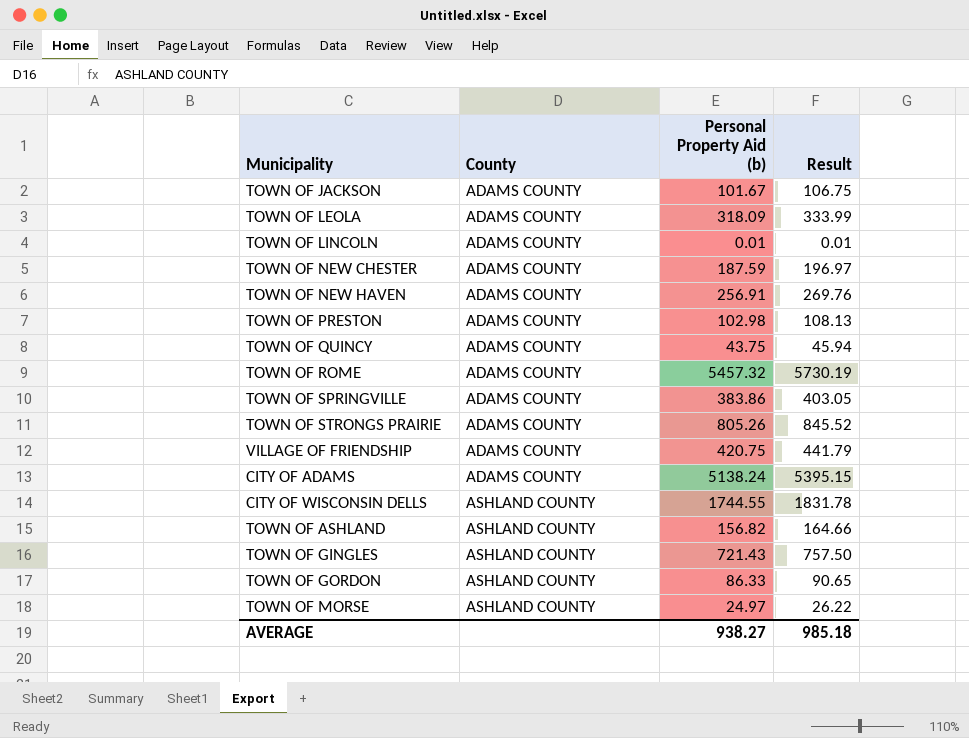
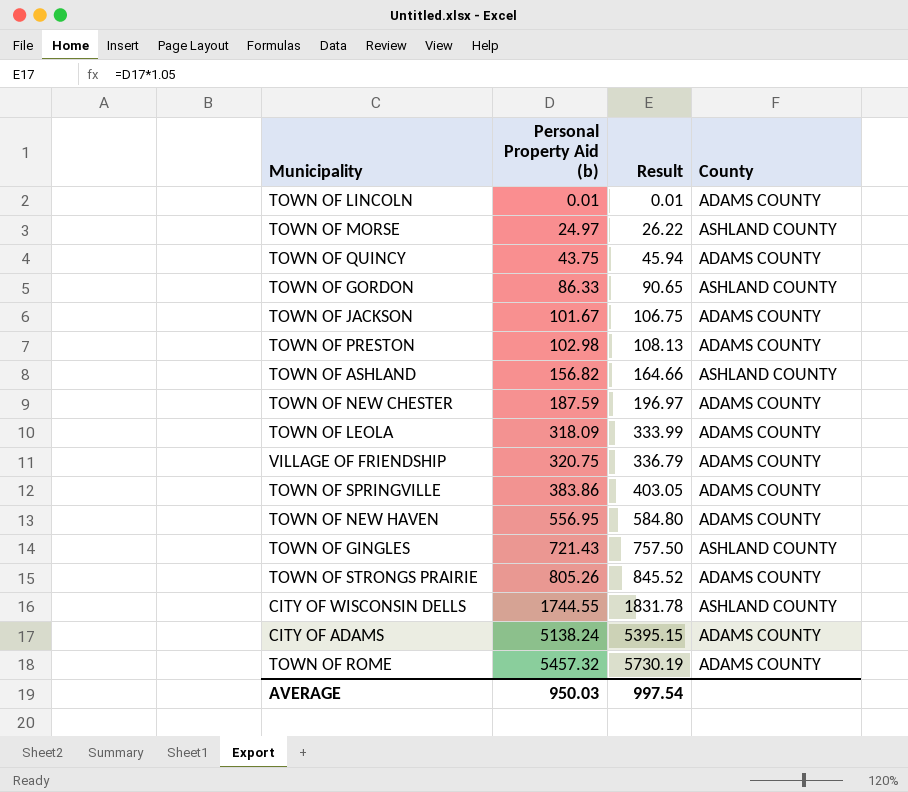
row order: County ascending -> Personal Property Aid (b) ascending
column County | position: 2 -> 4
VILLAGE OF FRIENDSHIP | Personal Property Aid (b): 420.75 -> 320.75
VILLAGE OF FRIENDSHIP | Result: 441.79 -> 336.79
TOWN OF NEW HAVEN | Personal Property Aid (b): 256.91 -> 556.95
TOWN OF NEW HAVEN | Result: 269.76 -> 584.80
AVERAGE | Personal Property Aid (b): 938.27 -> 950.03
AVERAGE | Result: 985.18 -> 997.54

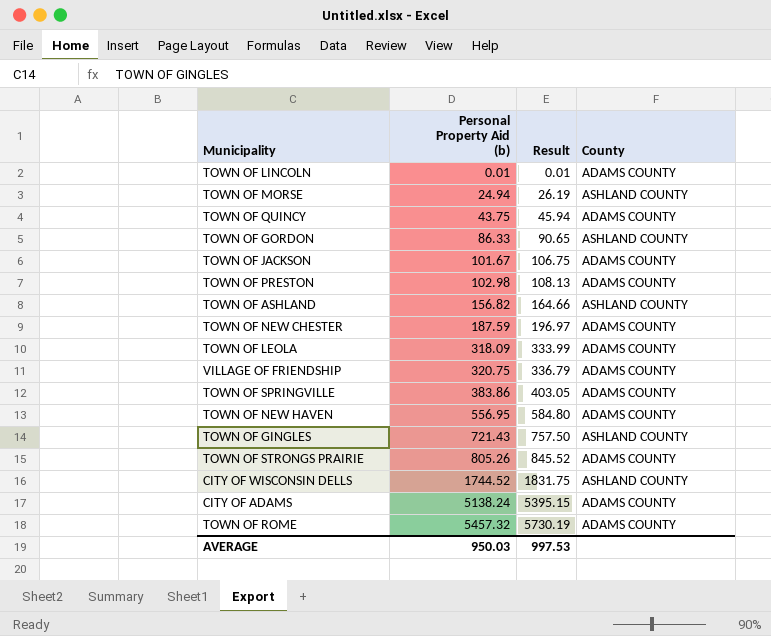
TOWN OF MORSE | Personal Property Aid (b): 24.97 -> 24.94
TOWN OF MORSE | Result: 26.22 -> 26.19
CITY OF WISCONSIN DELLS | Personal Property Aid (b): 1744.55 -> 1744.52
CITY OF WISCONSIN DELLS | Result: 1831.78 -> 1831.75
AVERAGE | Result: 997.54 -> 997.53

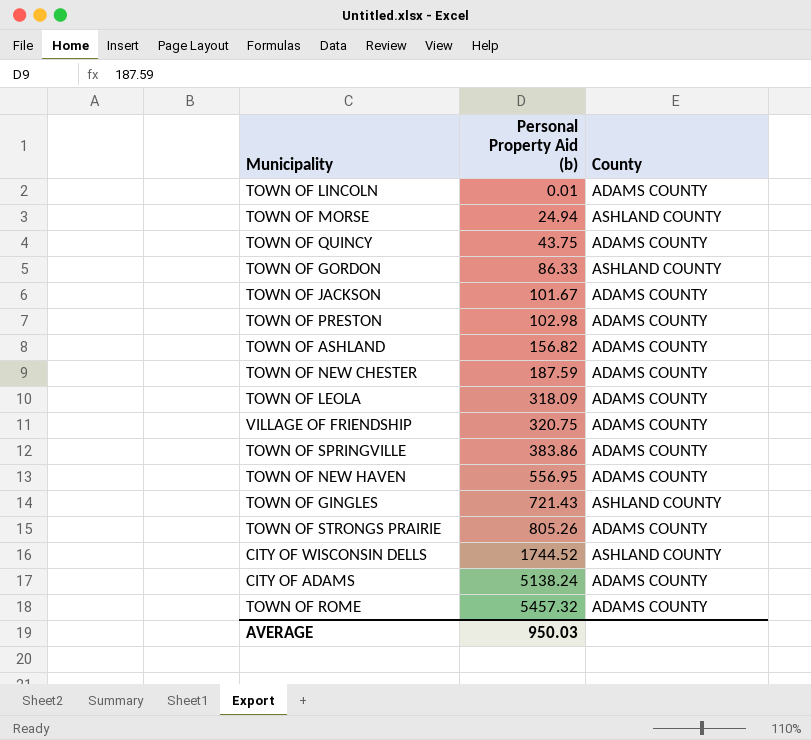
column Result | formula: [Personal Property Aid (b)] * 1.05 -> none
TOWN OF ASHLAND | County: ASHLAND COUNTY -> ADAMS COUNTY

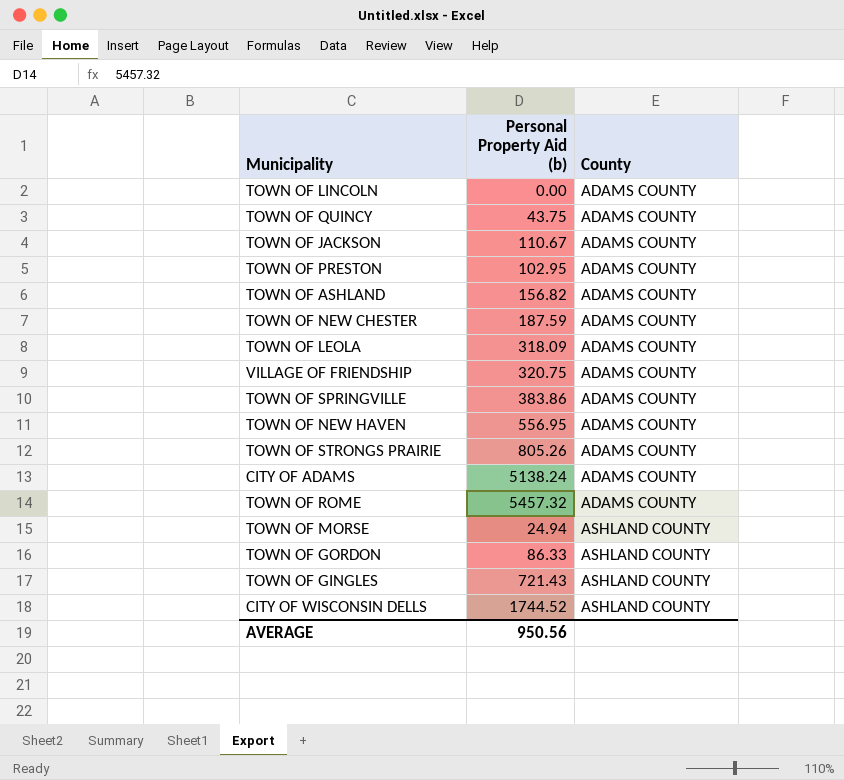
row order: Personal Property Aid (b) ascending -> County ascending
TOWN OF LINCOLN | Personal Property Aid (b): 0.01 -> 0.00
TOWN OF JACKSON | Personal Property Aid (b): 101.67 -> 110.67
TOWN OF PRESTON | Personal Property Aid (b): 102.98 -> 102.95
AVERAGE | Personal Property Aid (b): 950.03 -> 950.56

